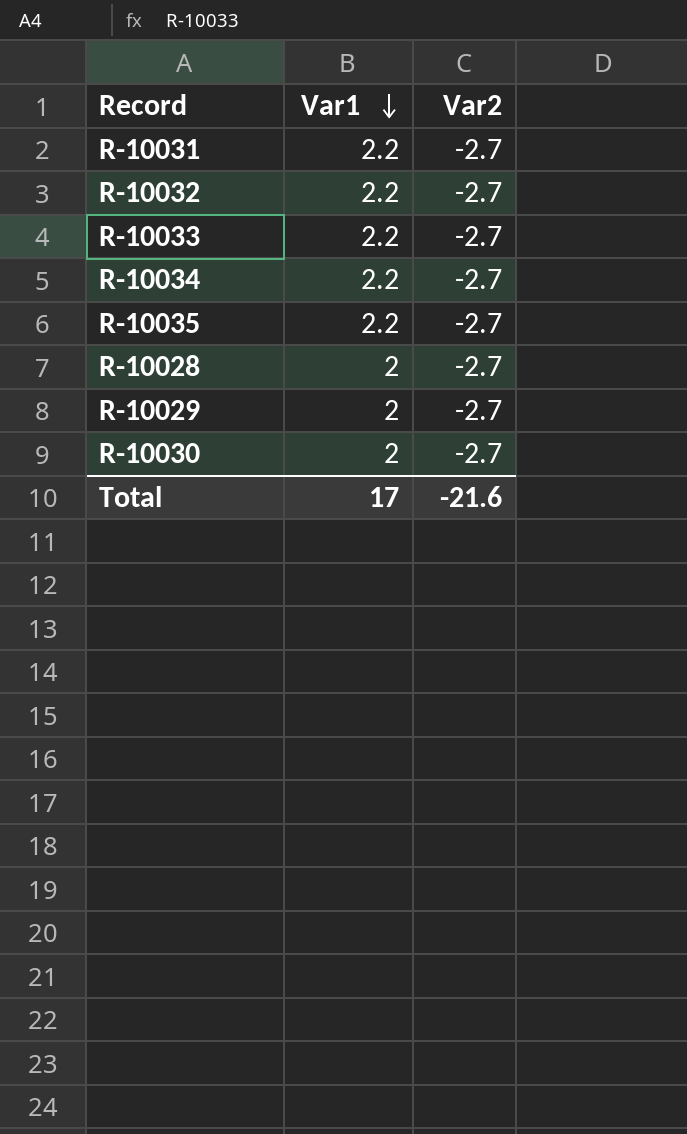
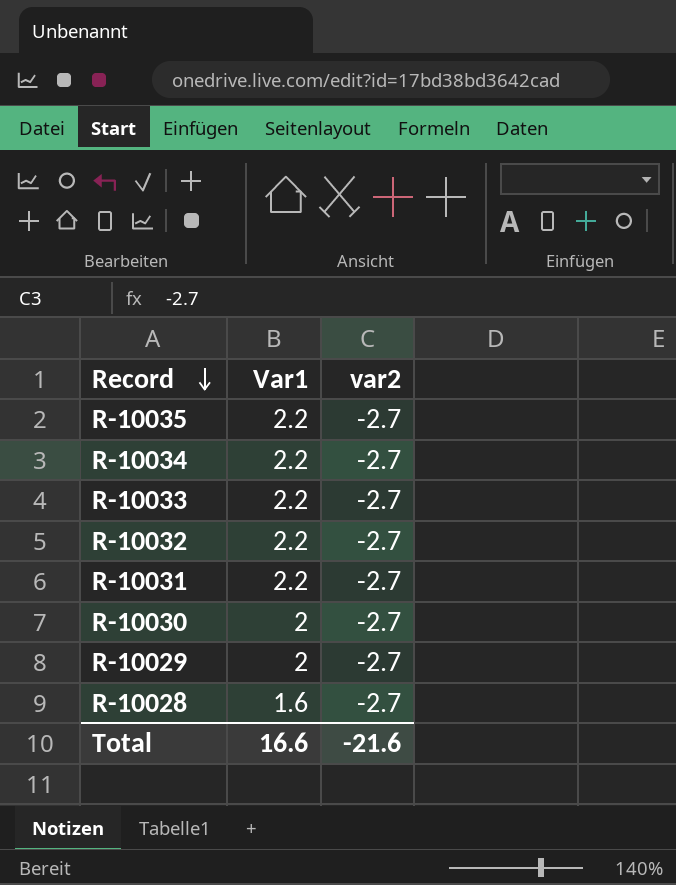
row order: Var1 descending -> Record descending
column name: Var2 -> var2
R-10028 | Var1: 2 -> 1.6
Total | Var1: 17 -> 16.6

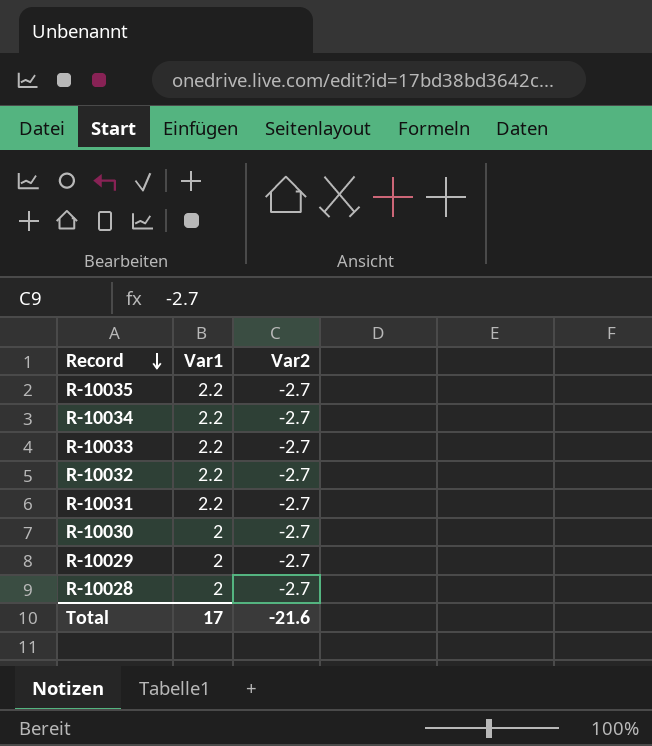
column name: var2 -> Var2
R-10028 | Var1: 1.6 -> 2
Total | Var1: 16.6 -> 17

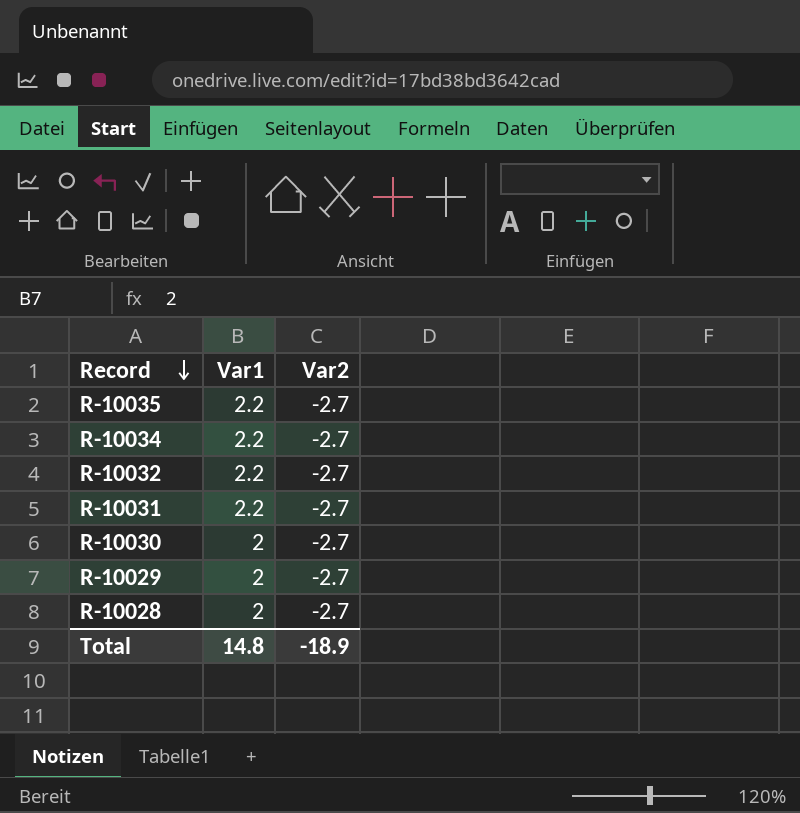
row R-10033: 2.2 | -2.7 -> none
Total | Var1: 17 -> 14.8
Total | Var2: -21.6 -> -18.9

